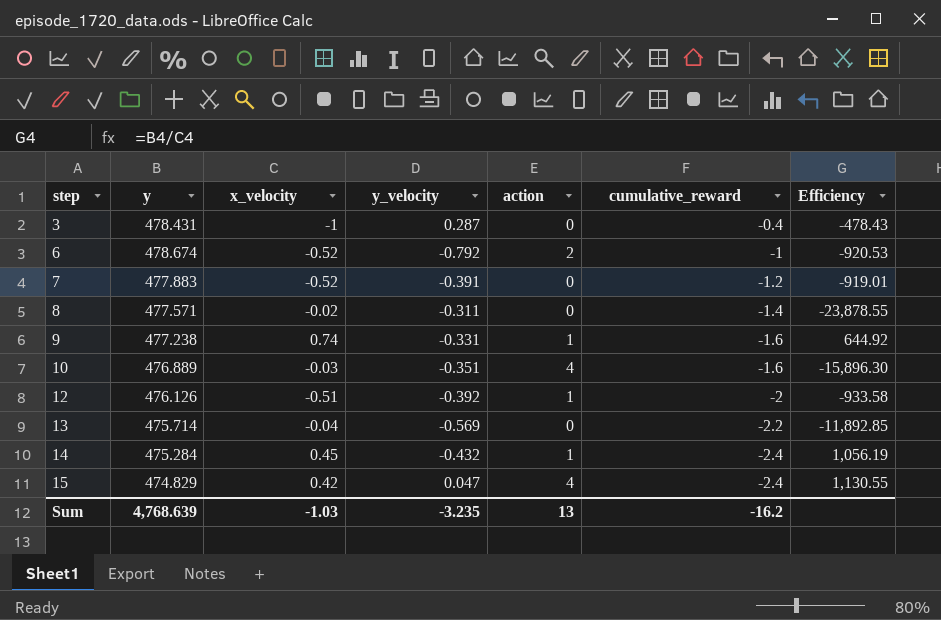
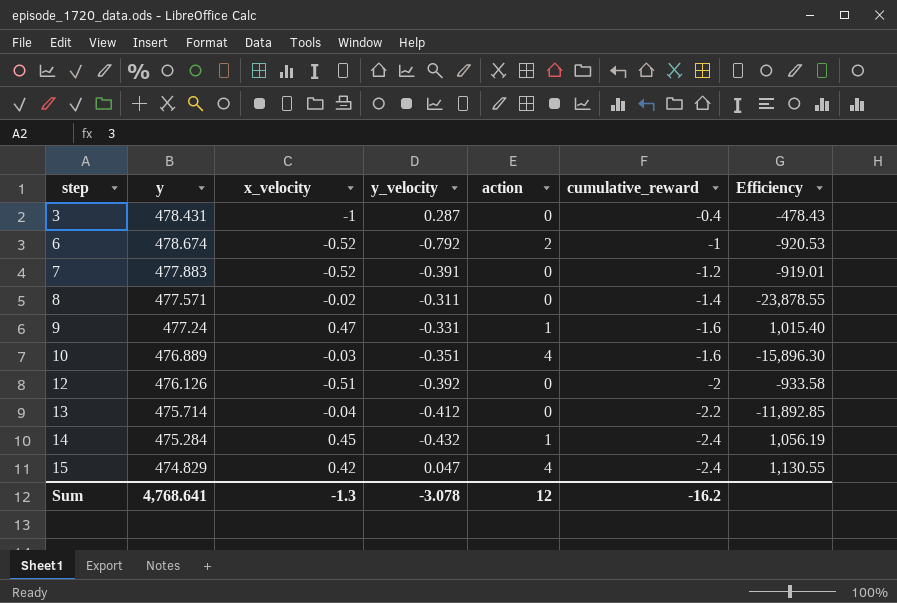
9 | y: 477.238 -> 477.24
9 | x_velocity: 0.74 -> 0.47
9 | Efficiency: 644.92 -> 1,015.40
12 | action: 1 -> 0
13 | y_velocity: -0.569 -> -0.412
Sum | y: 4,768.639 -> 4,768.641
Sum | x_velocity: -1.03 -> -1.3
Sum | y_velocity: -3.235 -> -3.078
Sum | action: 13 -> 12

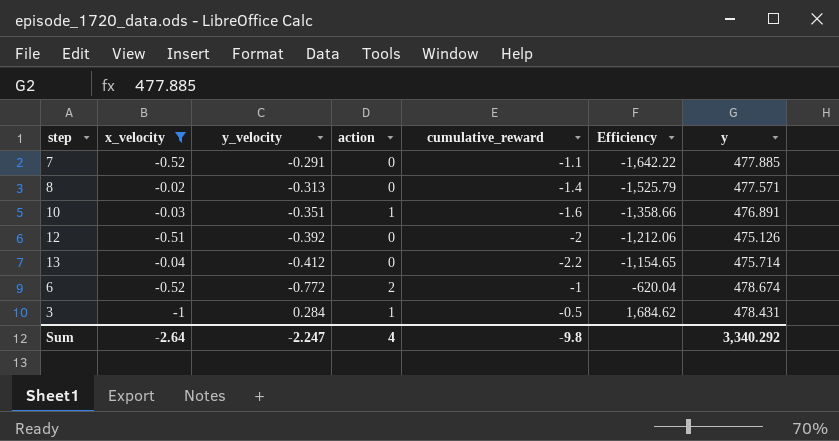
filter: none -> x_velocity <= -0.02
row order: step ascending -> Efficiency ascending
column Efficiency | formula: [y] / [x_velocity] -> [y] / [y_velocity]
column y | position: 2 -> 7
7 | y_velocity: -0.391 -> -0.291
7 | cumulative_reward: -1.2 -> -1.1
7 | y: 477.883 -> 477.885
8 | y_velocity: -0.311 -> -0.313
10 | action: 4 -> 1
10 | y: 476.889 -> 476.891
12 | y: 476.126 -> 475.126
6 | y_velocity: -0.792 -> -0.772
3 | y_velocity: 0.287 -> 0.284
3 | action: 0 -> 1
3 | cumulative_reward: -0.4 -> -0.5
Sum | x_velocity: -1.3 -> -2.64
Sum | y_velocity: -3.078 -> -2.247
Sum | action: 12 -> 4
Sum | cumulative_reward: -16.2 -> -9.8
Sum | y: 4,768.641 -> 3,340.292

